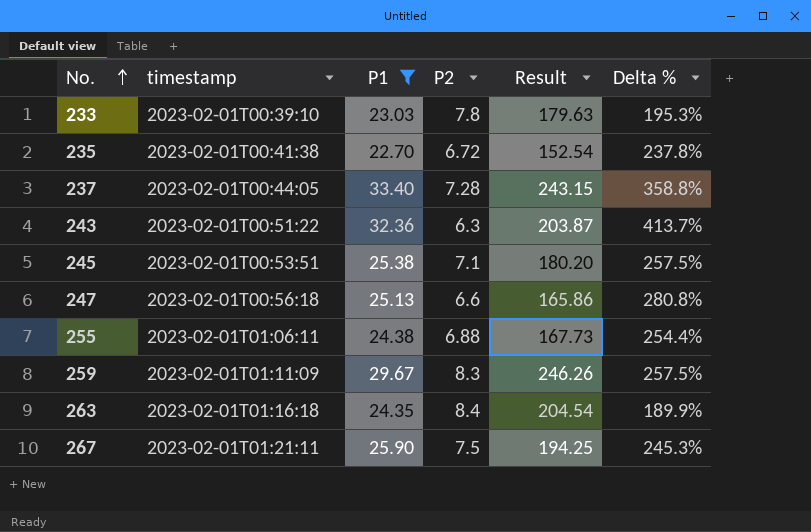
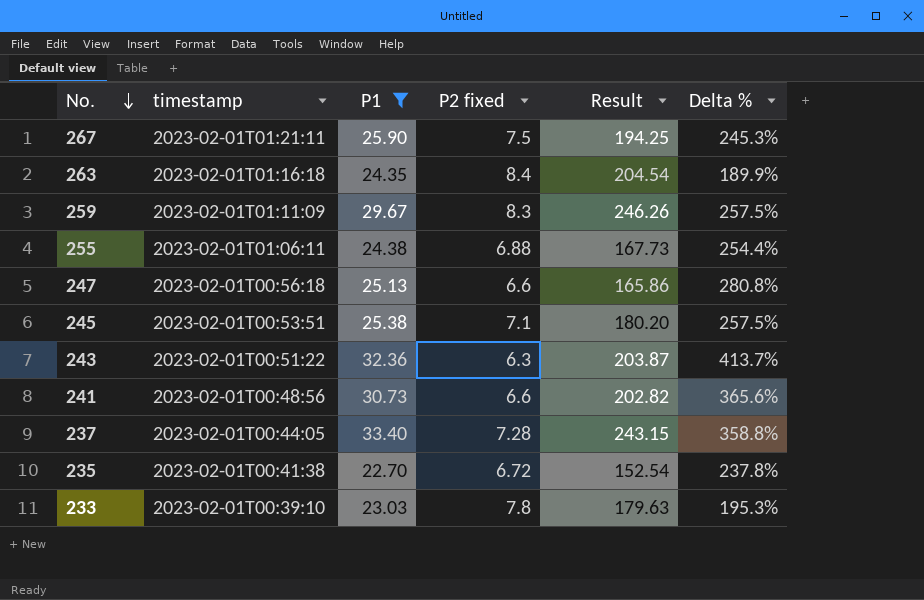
row order: No. ascending -> No. descending
column name: P2 -> P2 fixed
row 241: none -> 2023-02-01T00:48:56 | 30.73 | 6.6 | 202.82 | 365.6%

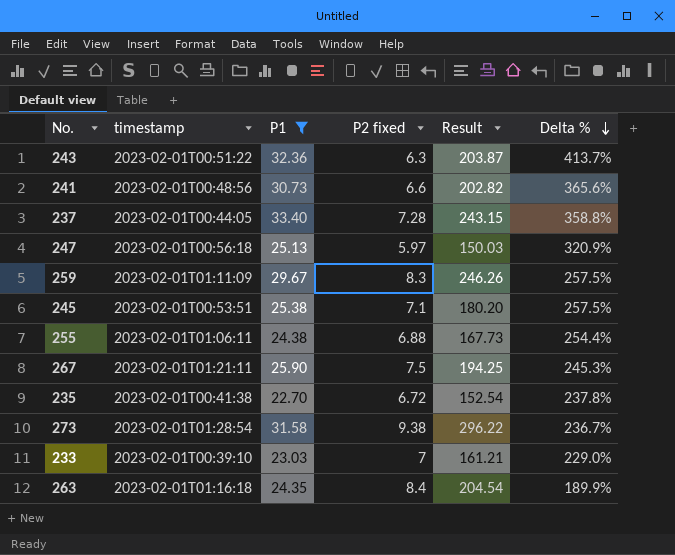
row order: No. descending -> Delta % descending
247 | P2 fixed: 6.6 -> 5.97
247 | Result: 165.86 -> 150.03
247 | Delta %: 280.8% -> 320.9%
row 273: none -> 2023-02-01T01:28:54 | 31.58 | 9.38 | 296.22 | 236.7%
233 | P2 fixed: 7.8 -> 7
233 | Result: 179.63 -> 161.21
233 | Delta %: 195.3% -> 229.0%

